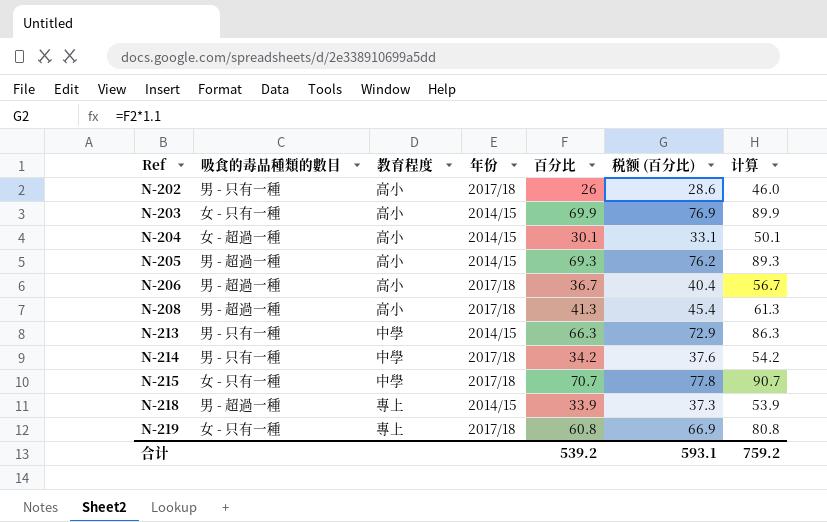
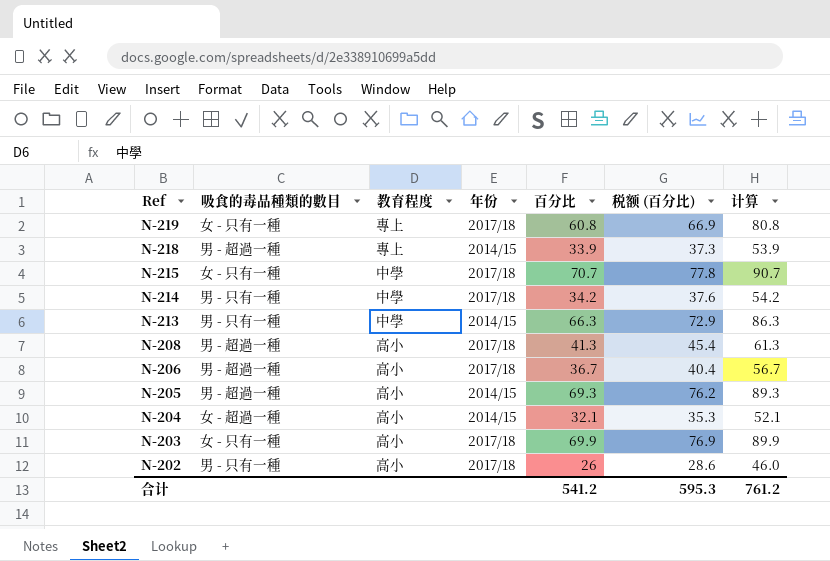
row order: Ref ascending -> Ref descending
N-204 | 百分比: 30.1 -> 32.1
N-204 | 税额 (百分比): 33.1 -> 35.3
N-204 | 计算: 50.1 -> 52.1
N-203 | 年份: 2014/15 -> 2017/18
合计 | 百分比: 539.2 -> 541.2
合计 | 税额 (百分比): 593.1 -> 595.3
合计 | 计算: 759.2 -> 761.2

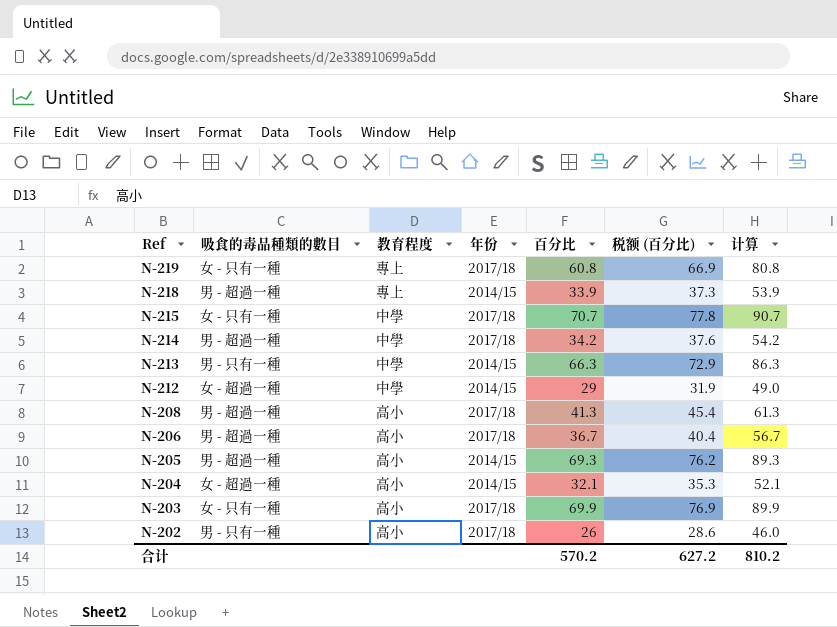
N-214 | 吸食的毒品種類的數目: 男 - 只有一種 -> 男 - 超過一種
row N-212: none -> 女 - 超過一種 | 中學 | 2014/15 | 29 | 31.9 | 49.0
合计 | 百分比: 541.2 -> 570.2
合计 | 税额 (百分比): 595.3 -> 627.2
合计 | 计算: 761.2 -> 810.2

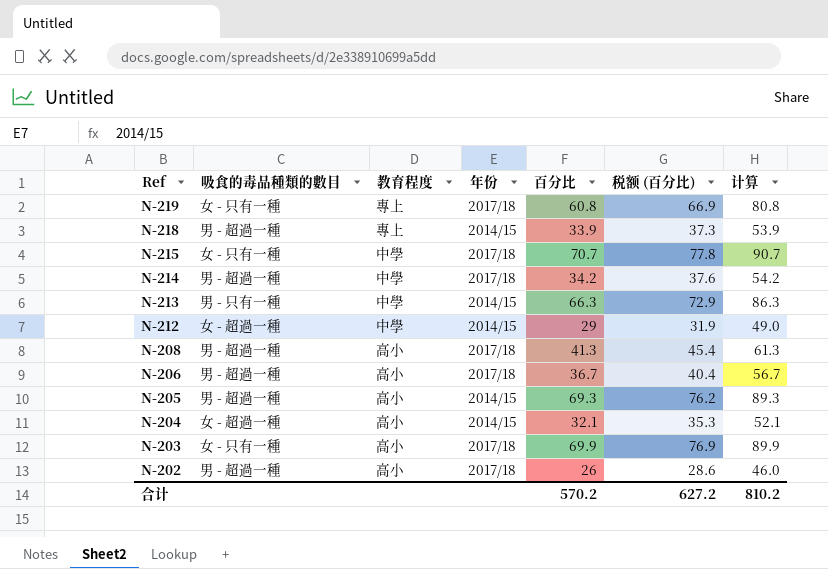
N-202 | 吸食的毒品種類的數目: 男 - 只有一種 -> 男 - 超過一種

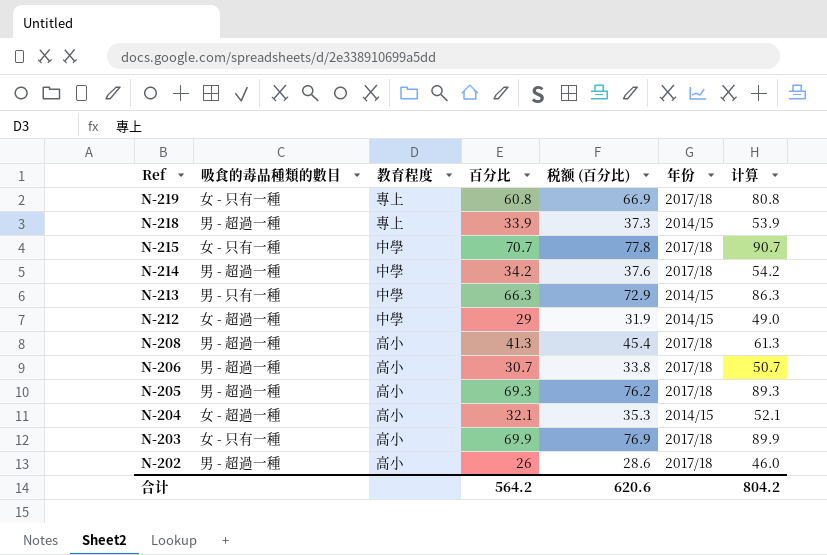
column 年份 | position: 4 -> 6
N-206 | 百分比: 36.7 -> 30.7
N-206 | 税额 (百分比): 40.4 -> 33.8
N-206 | 计算: 56.7 -> 50.7
N-205 | 年份: 2014/15 -> 2017/18
合计 | 百分比: 570.2 -> 564.2
合计 | 税额 (百分比): 627.2 -> 620.6
合计 | 计算: 810.2 -> 804.2

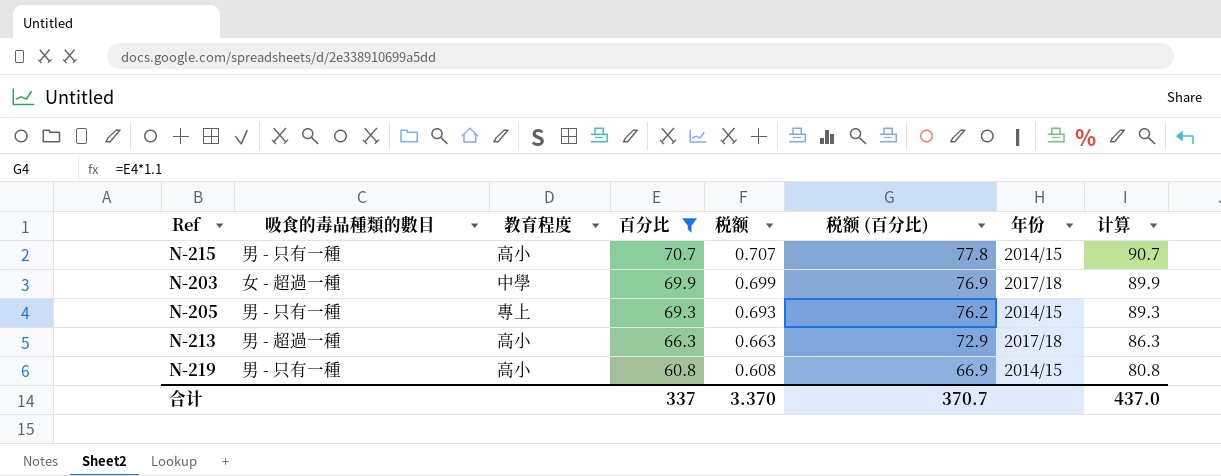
filter: none -> 百分比 >= 60.8
row order: Ref descending -> 百分比 descending
column 税额 | formula: none -> [百分比] * 0.01
N-215 | 吸食的毒品種類的數目: 女 - 只有一種 -> 男 - 只有一種
N-215 | 教育程度: 中學 -> 高小
N-215 | 年份: 2017/18 -> 2014/15
N-203 | 吸食的毒品種類的數目: 女 - 只有一種 -> 女 - 超過一種
N-203 | 教育程度: 高小 -> 中學
N-205 | 吸食的毒品種類的數目: 男 - 超過一種 -> 男 - 只有一種
N-205 | 教育程度: 高小 -> 專上
N-205 | 年份: 2017/18 -> 2014/15
N-213 | 吸食的毒品種類的數目: 男 - 只有一種 -> 男 - 超過一種
N-213 | 教育程度: 中學 -> 高小
N-213 | 年份: 2014/15 -> 2017/18
N-219 | 吸食的毒品種類的數目: 女 - 只有一種 -> 男 - 只有一種
N-219 | 教育程度: 專上 -> 高小
N-219 | 年份: 2017/18 -> 2014/15
合计 | 百分比: 564.2 -> 337
合计 | 税额 (百分比): 620.6 -> 370.7
合计 | 计算: 804.2 -> 437.0

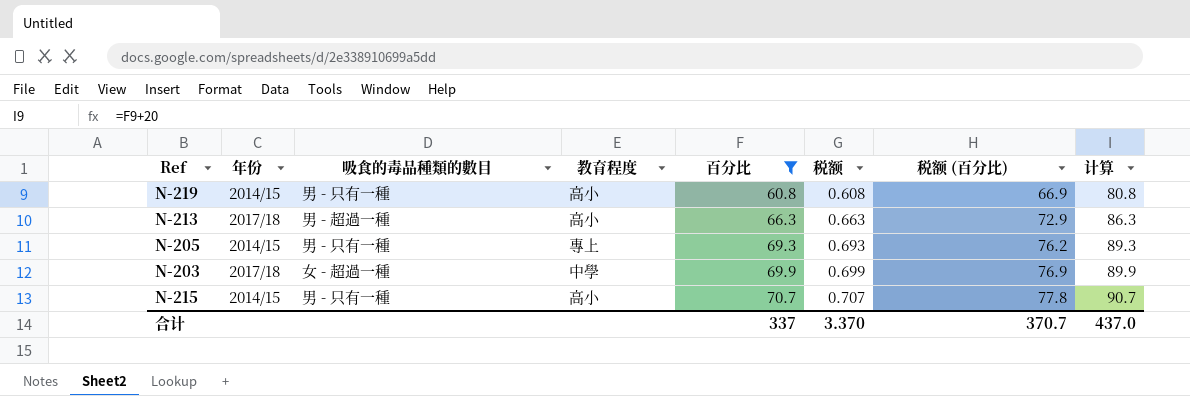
row order: 百分比 descending -> 百分比 ascending
column 年份 | position: 7 -> 2

